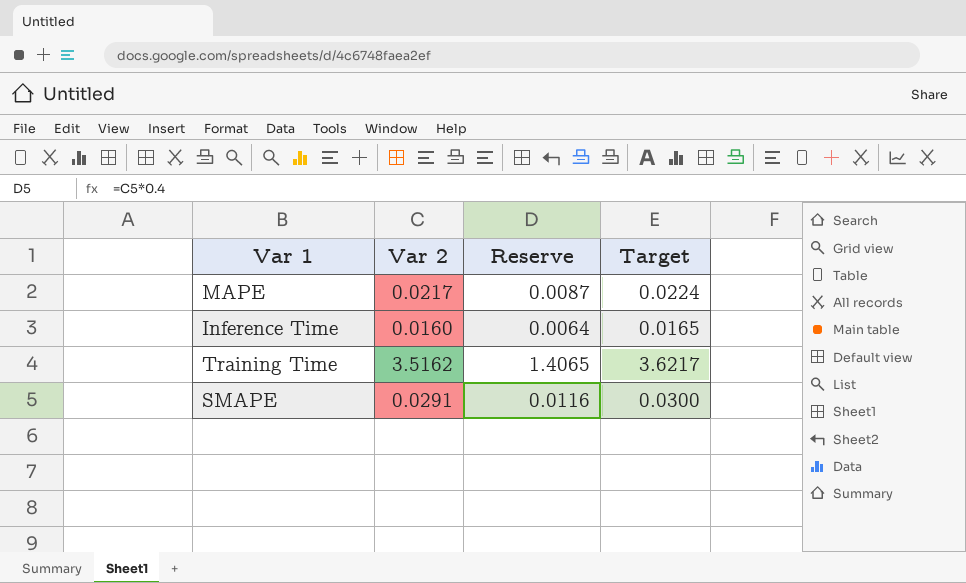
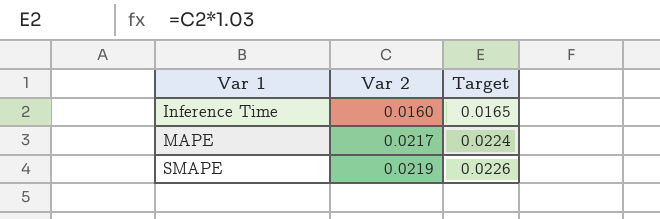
row order: none -> Var 1 ascending
column Reserve | formula: [Var 2] * 0.4 -> none
row Training Time: 3.5162 | 1.4065 | 3.6217 -> none
SMAPE | Var 2: 0.0291 -> 0.0219
SMAPE | Target: 0.0300 -> 0.0226

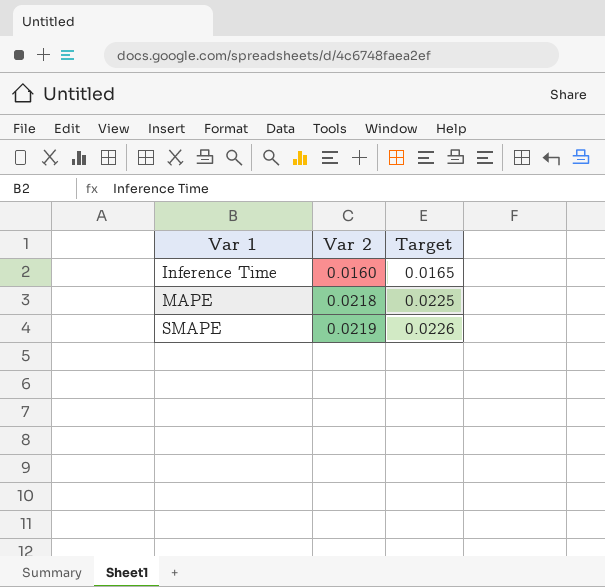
MAPE | Var 2: 0.0217 -> 0.0218
MAPE | Target: 0.0224 -> 0.0225

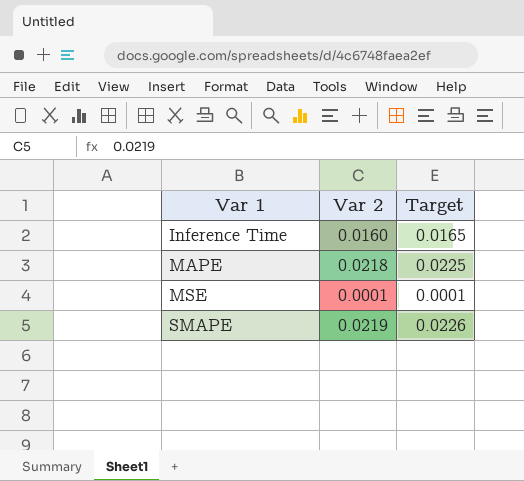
row MSE: none -> 0.0001 | 0.0001

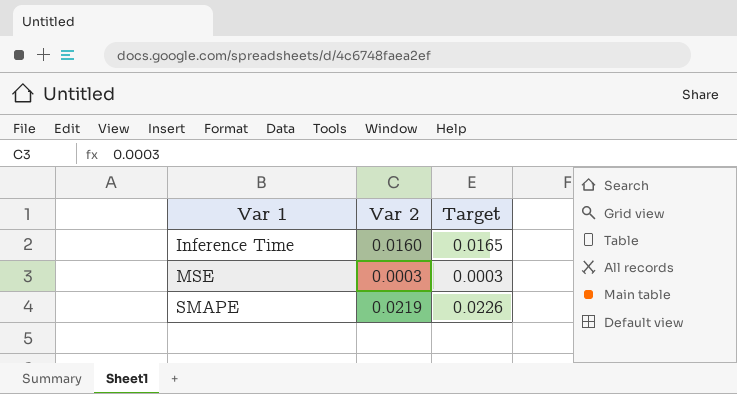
row MAPE: 0.0218 | 0.0225 -> none
MSE | Var 2: 0.0001 -> 0.0003
MSE | Target: 0.0001 -> 0.0003

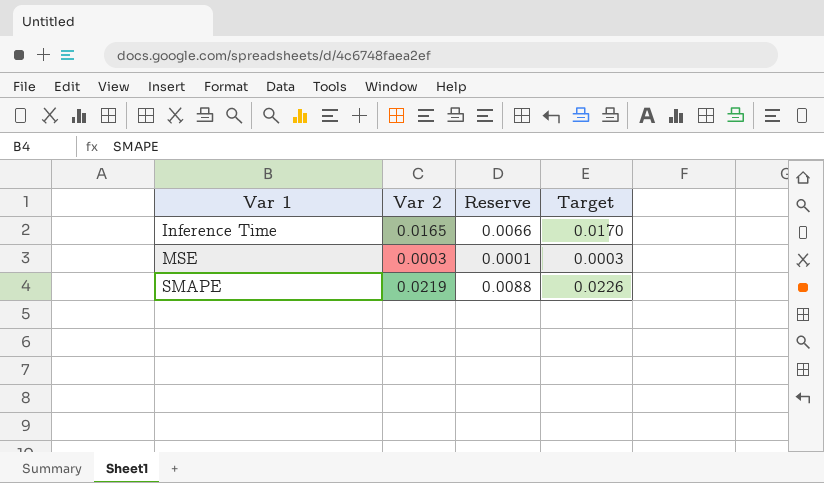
column Reserve | formula: none -> [Var 2] * 0.4
Inference Time | Var 2: 0.0160 -> 0.0165
Inference Time | Target: 0.0165 -> 0.0170

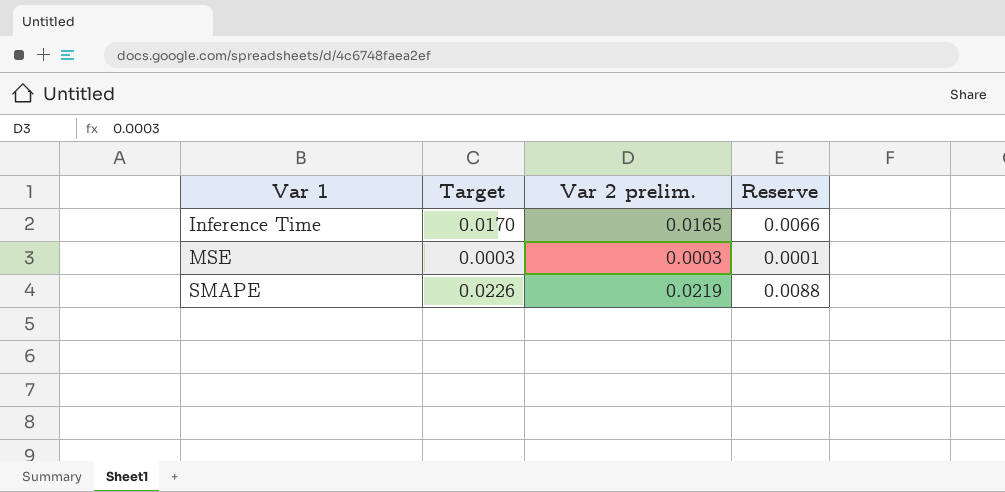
column Target | position: 4 -> 2
column name: Var 2 -> Var 2 prelim.

